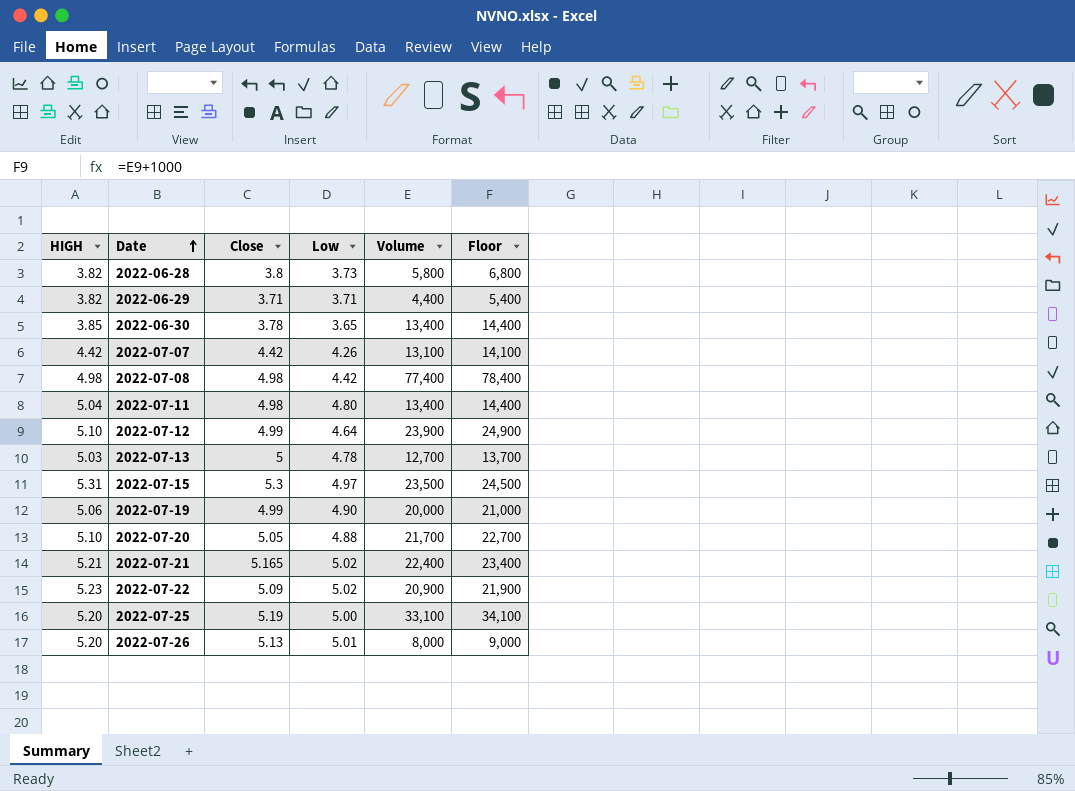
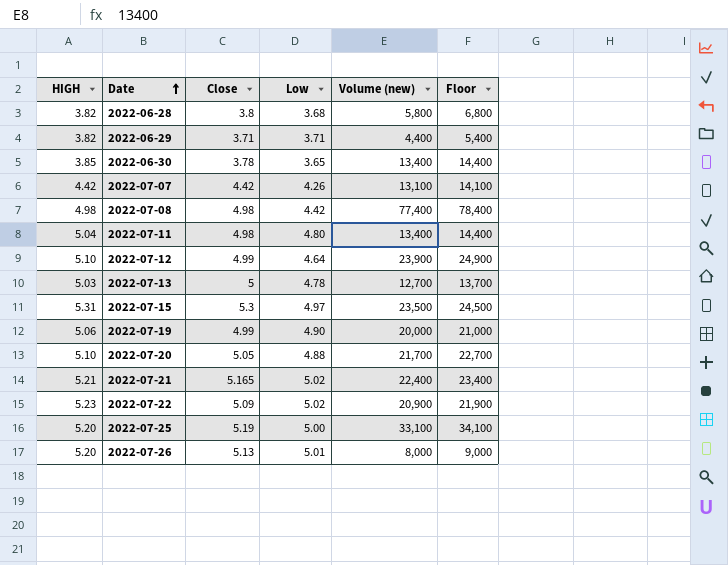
column name: Volume -> Volume (new)
2022-06-28 | Low: 3.73 -> 3.68

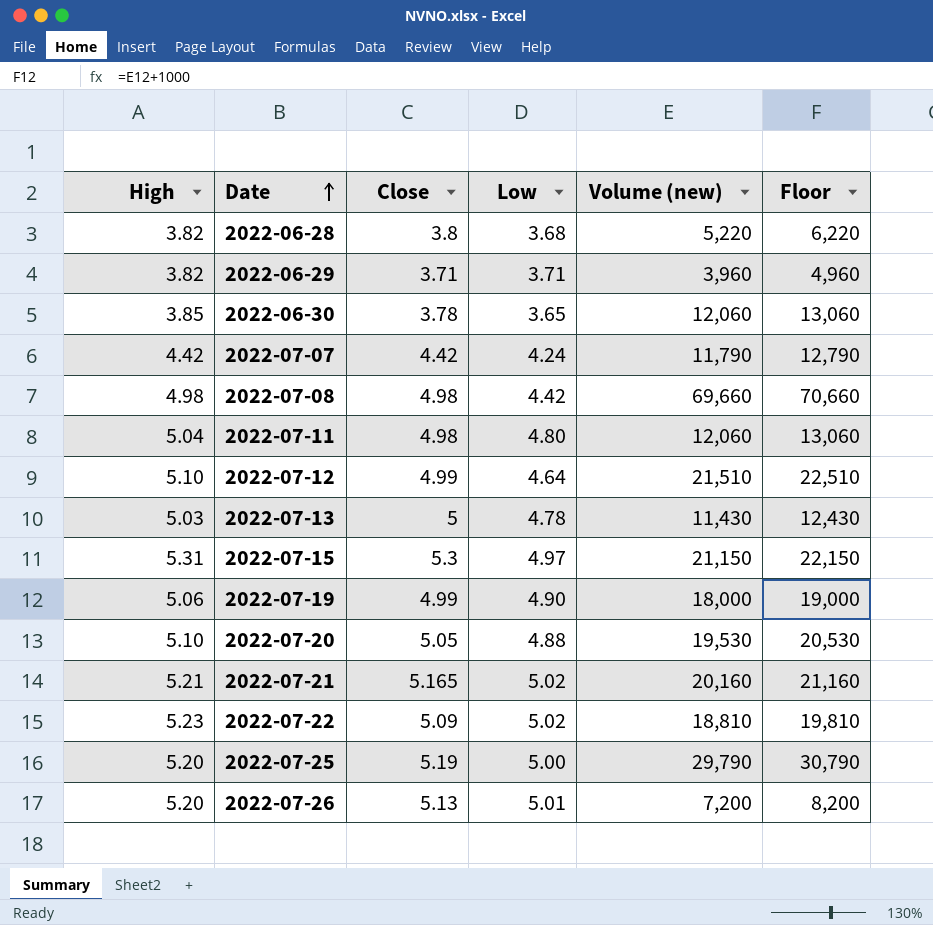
column name: HIGH -> High
2022-06-28 | Volume (new): 5,800 -> 5,220
2022-06-28 | Floor: 6,800 -> 6,220
2022-06-29 | Volume (new): 4,400 -> 3,960
2022-06-29 | Floor: 5,400 -> 4,960
2022-06-30 | Volume (new): 13,400 -> 12,060
2022-06-30 | Floor: 14,400 -> 13,060
2022-07-07 | Low: 4.26 -> 4.24
2022-07-07 | Volume (new): 13,100 -> 11,790
2022-07-07 | Floor: 14,100 -> 12,790
2022-07-08 | Volume (new): 77,400 -> 69,660
2022-07-08 | Floor: 78,400 -> 70,660
2022-07-11 | Volume (new): 13,400 -> 12,060
2022-07-11 | Floor: 14,400 -> 13,060
2022-07-12 | Volume (new): 23,900 -> 21,510
2022-07-12 | Floor: 24,900 -> 22,510
2022-07-13 | Volume (new): 12,700 -> 11,430
2022-07-13 | Floor: 13,700 -> 12,430
2022-07-15 | Volume (new): 23,500 -> 21,150
2022-07-15 | Floor: 24,500 -> 22,150
2022-07-19 | Volume (new): 20,000 -> 18,000
2022-07-19 | Floor: 21,000 -> 19,000
2022-07-20 | Volume (new): 21,700 -> 19,530
2022-07-20 | Floor: 22,700 -> 20,530
2022-07-21 | Volume (new): 22,400 -> 20,160
2022-07-21 | Floor: 23,400 -> 21,160
2022-07-22 | Volume (new): 20,900 -> 18,810
2022-07-22 | Floor: 21,900 -> 19,810
2022-07-25 | Volume (new): 33,100 -> 29,790
2022-07-25 | Floor: 34,100 -> 30,790
2022-07-26 | Volume (new): 8,000 -> 7,200
2022-07-26 | Floor: 9,000 -> 8,200

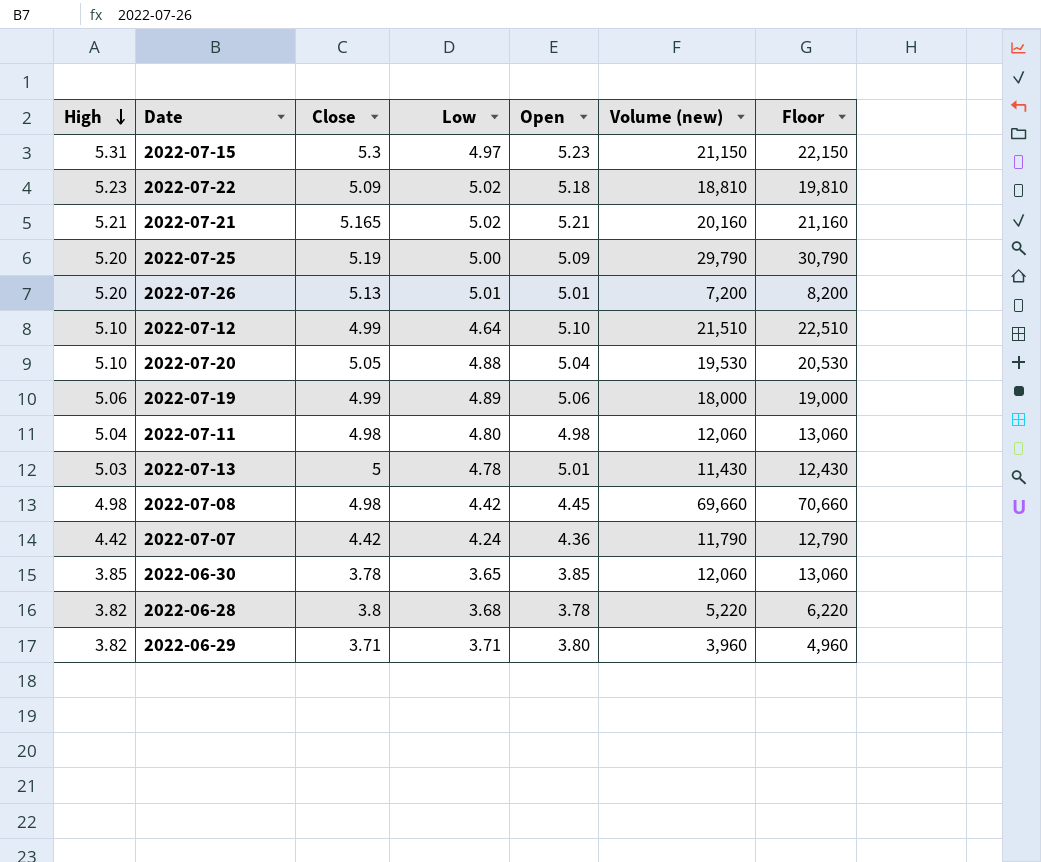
row order: Date ascending -> High descending
column Open | position: none -> 5
2022-07-19 | Low: 4.90 -> 4.89

